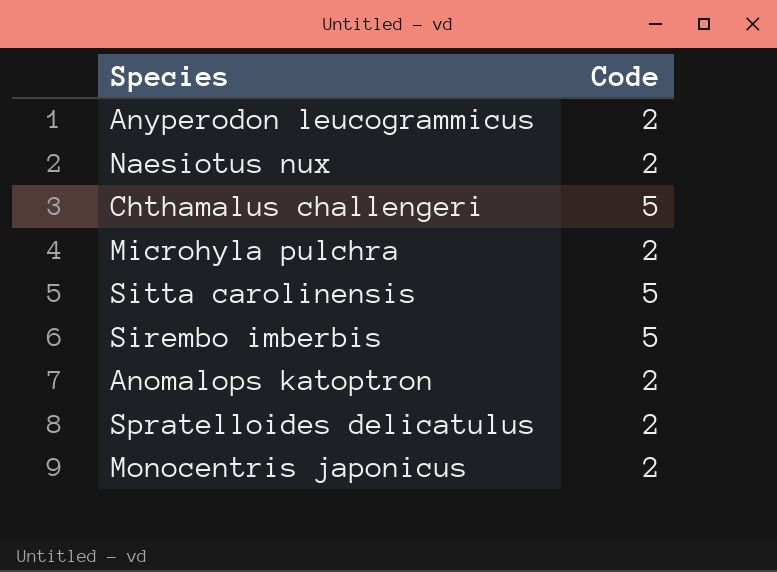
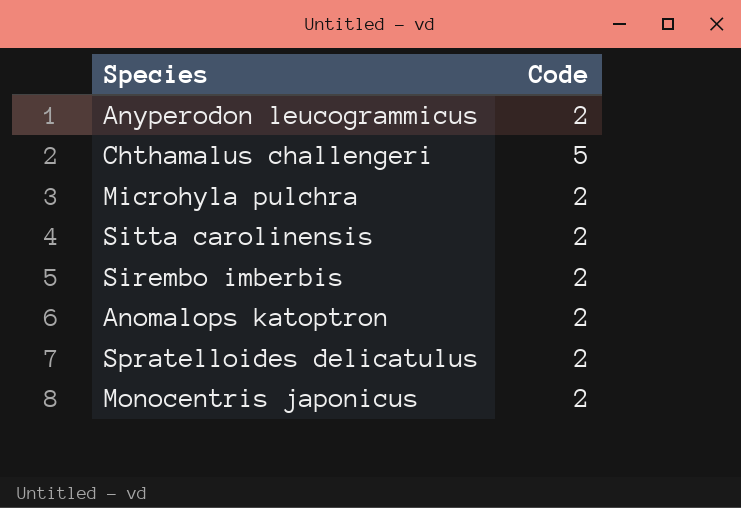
row Naesiotus nux: 2 -> none
Sitta carolinensis | Code: 5 -> 2
Sirembo imberbis | Code: 5 -> 2

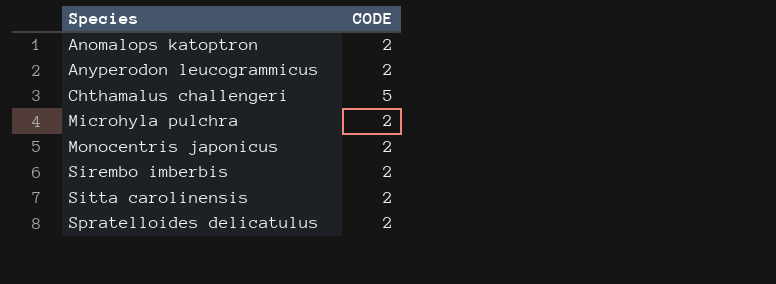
row order: none -> Species ascending
column name: Code -> CODE

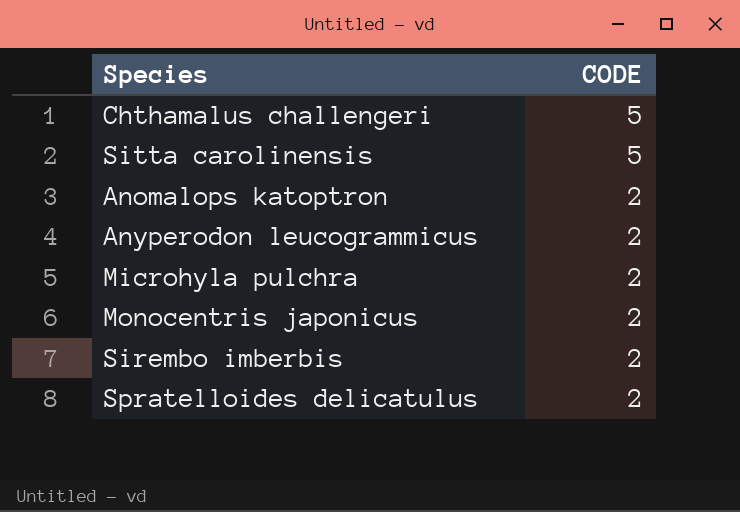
row order: Species ascending -> CODE descending
Sitta carolinensis | CODE: 2 -> 5

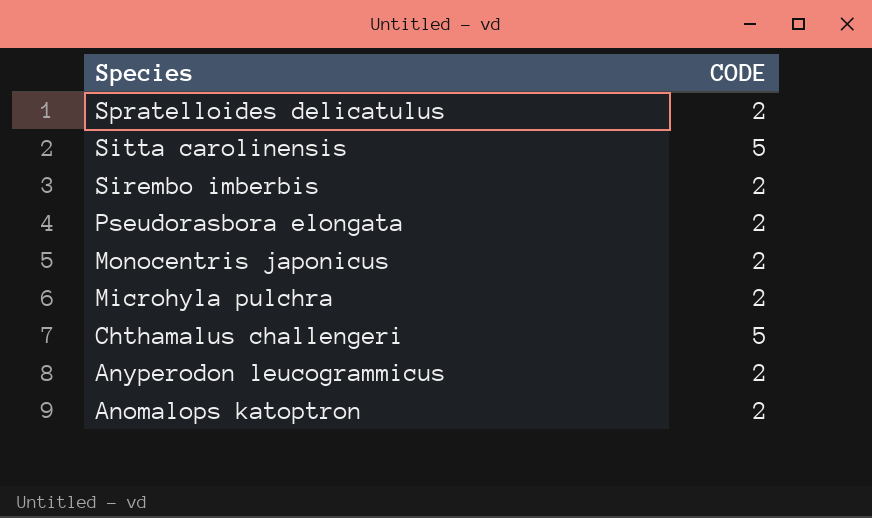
row order: CODE descending -> Species descending
row Pseudorasbora elongata: none -> 2

